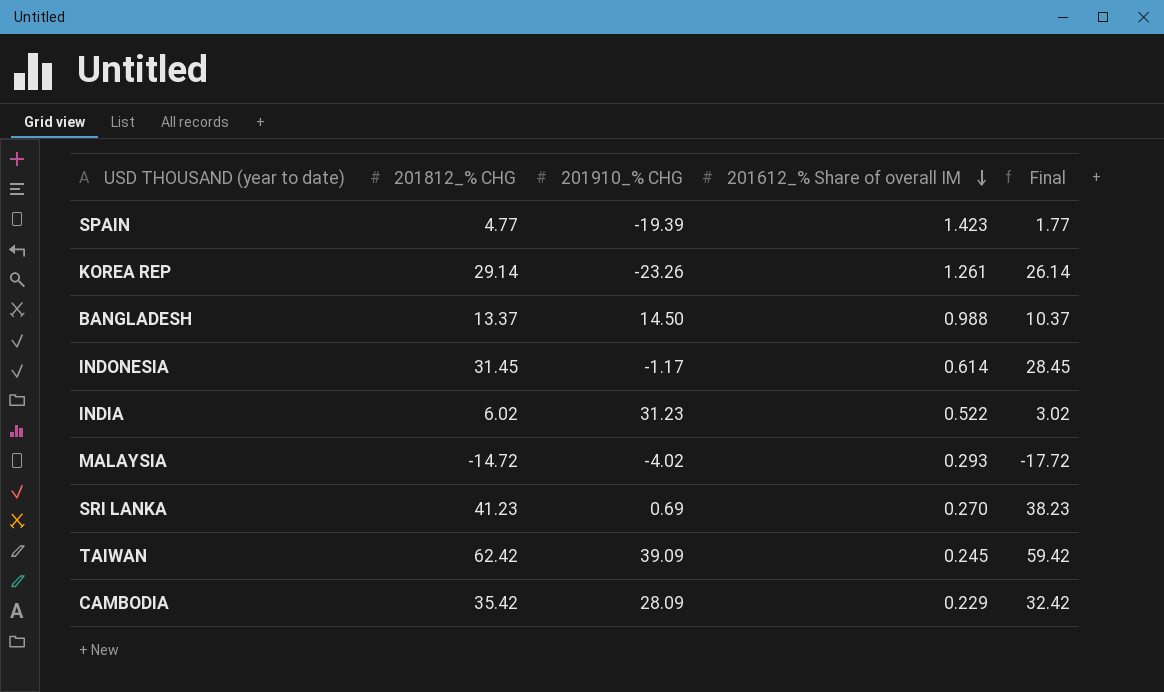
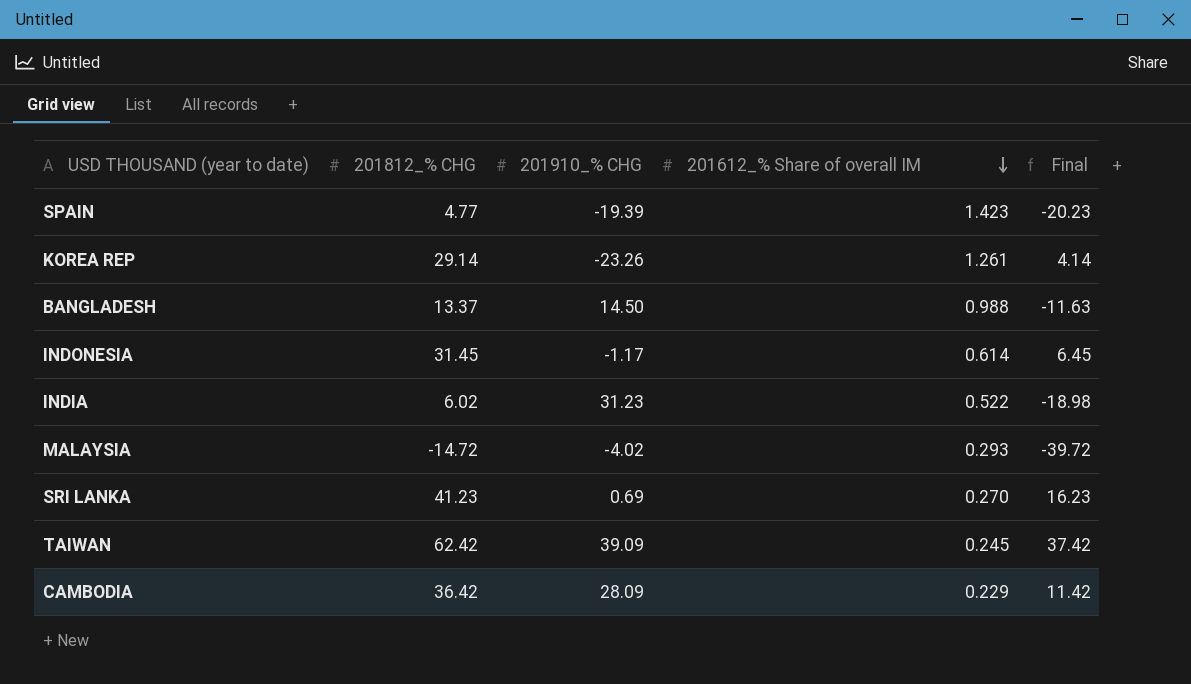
column Final | formula: [201812_% CHG] - 3 -> [201812_% CHG] - 25
CAMBODIA | 201812_% CHG: 35.42 -> 36.42

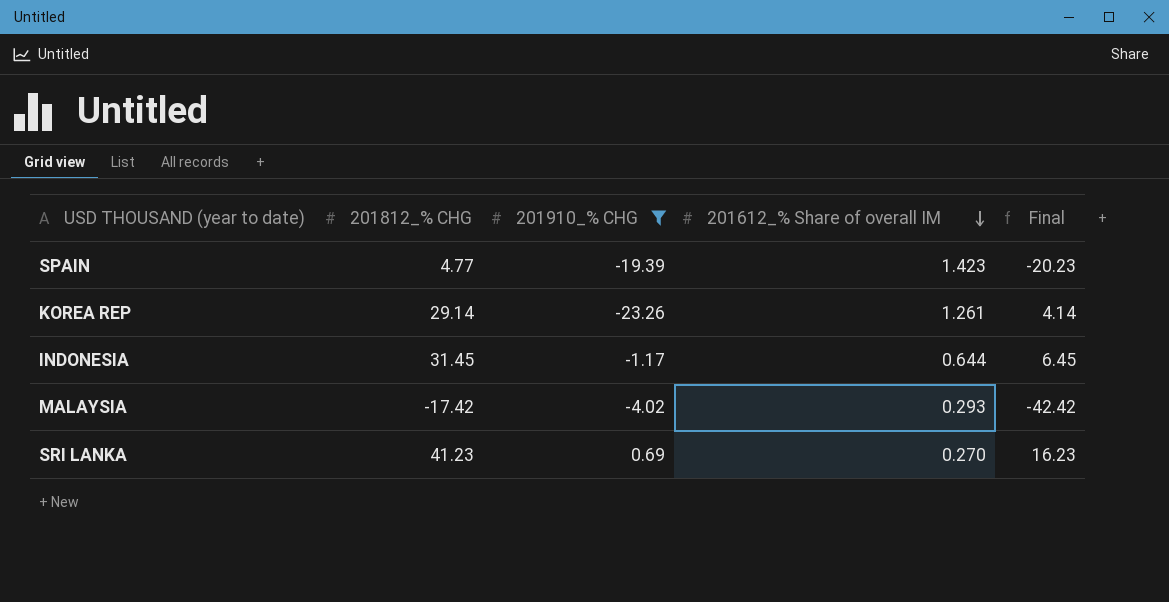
filter: none -> 201910_% CHG <= 0.69
INDONESIA | 201612_% Share of overall IM: 0.614 -> 0.644
MALAYSIA | 201812_% CHG: -14.72 -> -17.42
MALAYSIA | Final: -39.72 -> -42.42

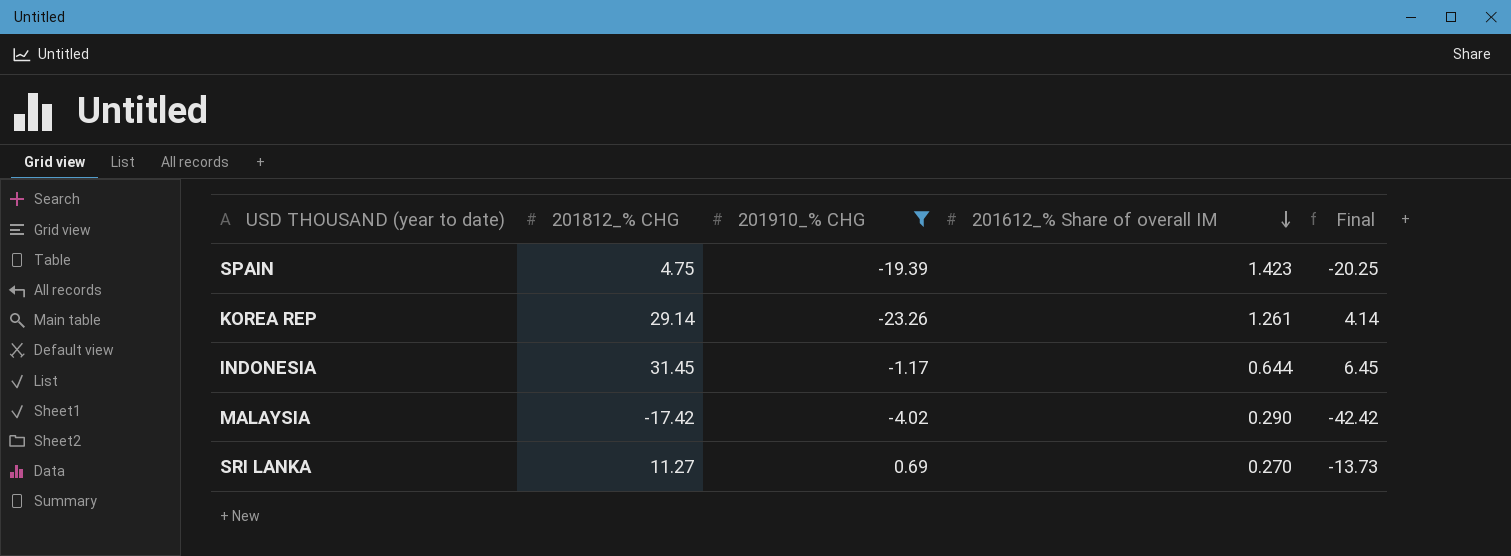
SPAIN | 201812_% CHG: 4.77 -> 4.75
SPAIN | Final: -20.23 -> -20.25
MALAYSIA | 201612_% Share of overall IM: 0.293 -> 0.290
SRI LANKA | 201812_% CHG: 41.23 -> 11.27
SRI LANKA | Final: 16.23 -> -13.73

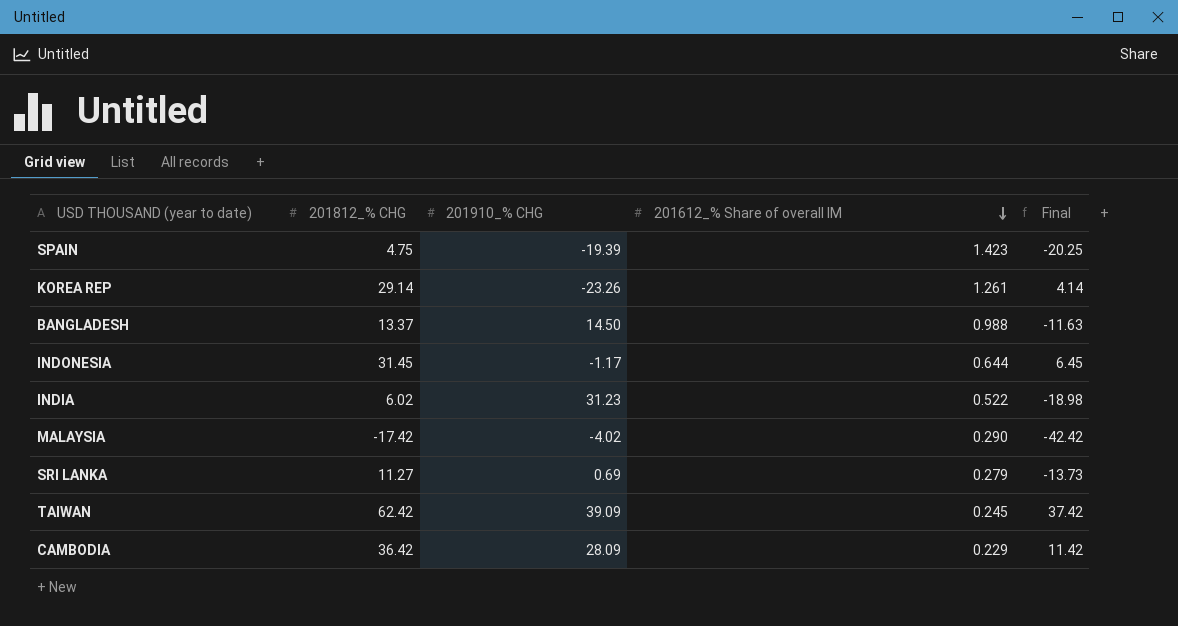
filter: 201910_% CHG <= 0.69 -> none
SRI LANKA | 201612_% Share of overall IM: 0.270 -> 0.279

